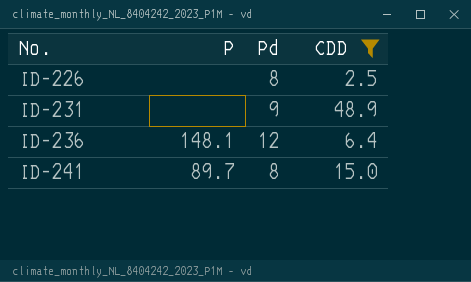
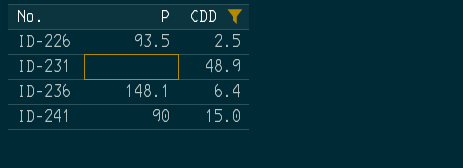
column Pd | position: 3 -> none
ID-226 | P: none -> 93.5
ID-241 | P: 89.7 -> 90

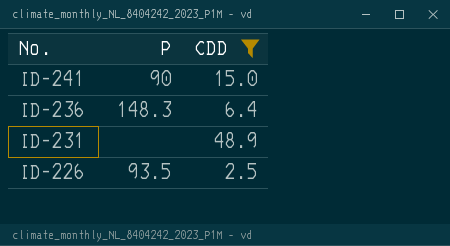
row order: No. ascending -> No. descending
ID-236 | P: 148.1 -> 148.3

